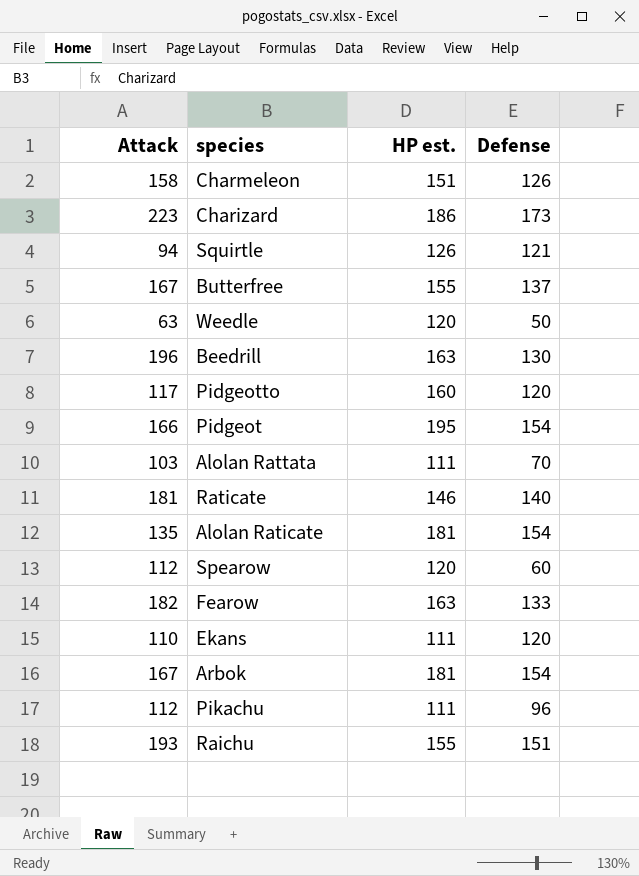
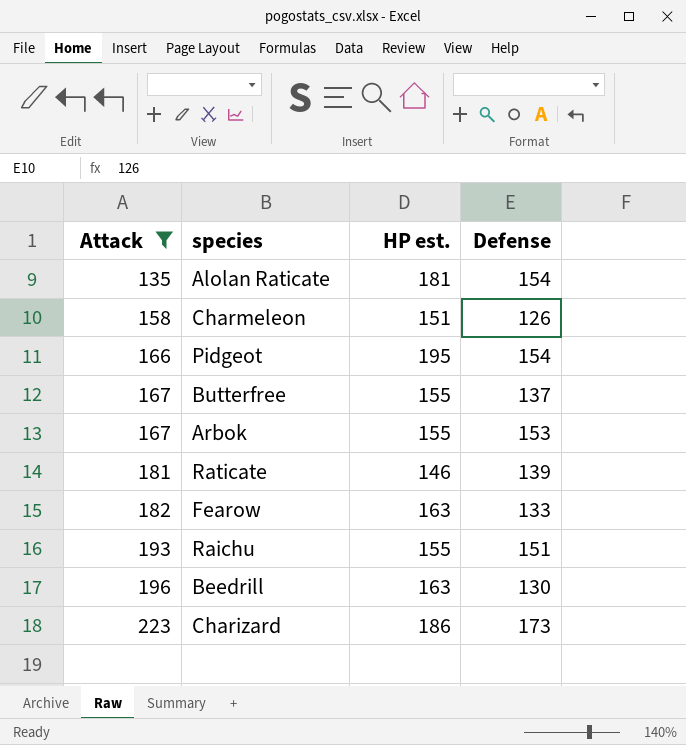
filter: none -> Attack >= 135
row order: none -> Attack ascending
Arbok | HP est.: 181 -> 155
Arbok | Defense: 154 -> 153
Raticate | Defense: 140 -> 139

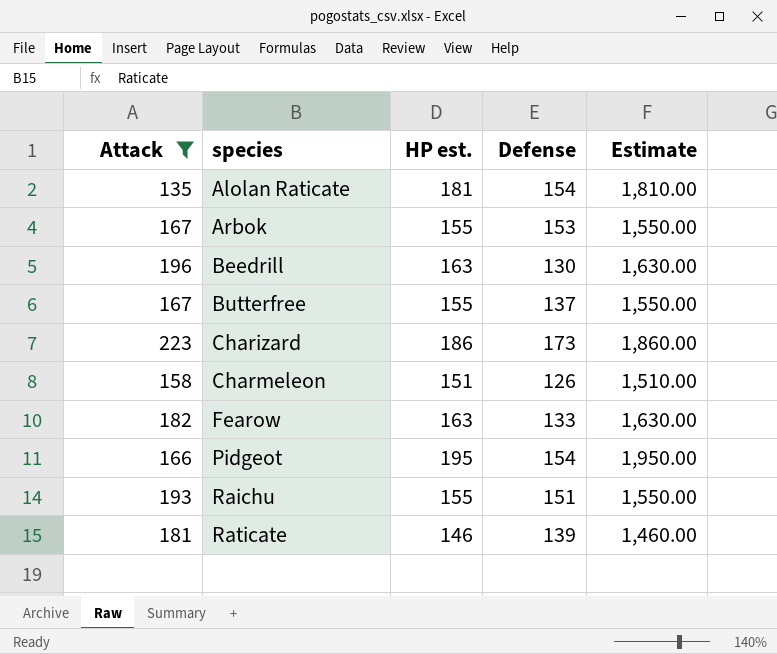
row order: Attack ascending -> species ascending
column Estimate | formula: none -> [HP est.] * 10

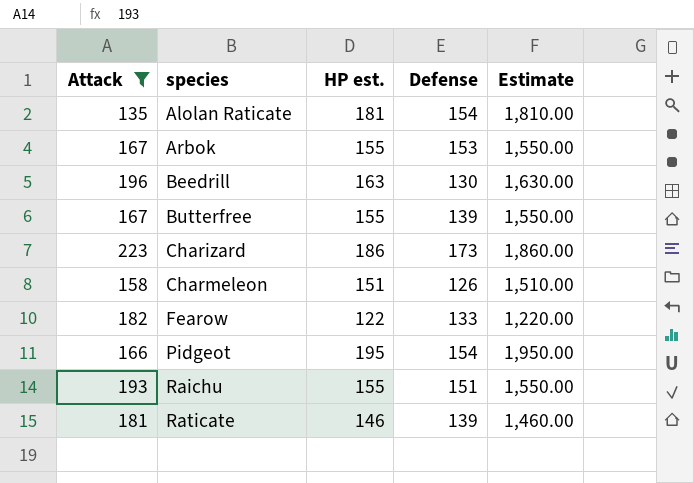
Butterfree | Defense: 137 -> 139
Fearow | HP est.: 163 -> 122
Fearow | Estimate: 1,630.00 -> 1,220.00

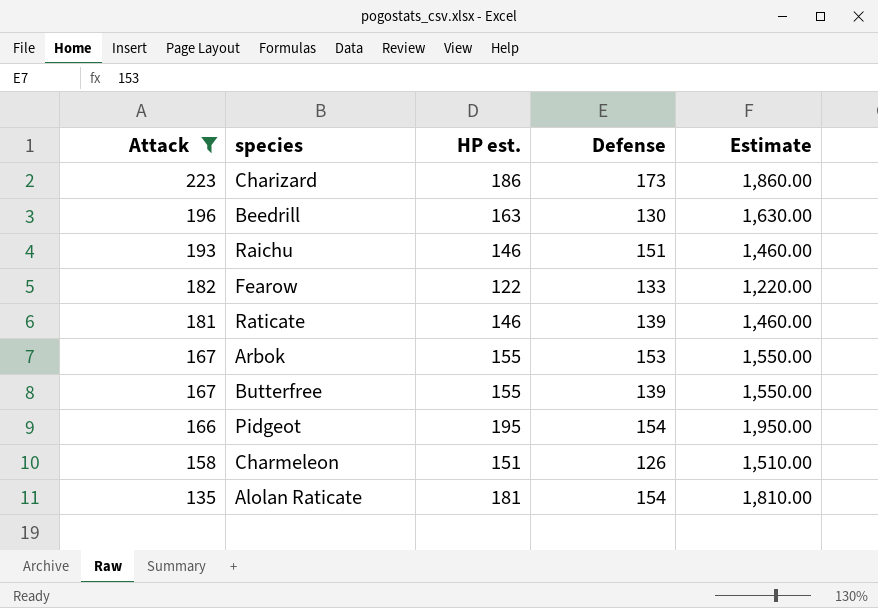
row order: species ascending -> Attack descending
Raichu | HP est.: 155 -> 146
Raichu | Estimate: 1,550.00 -> 1,460.00

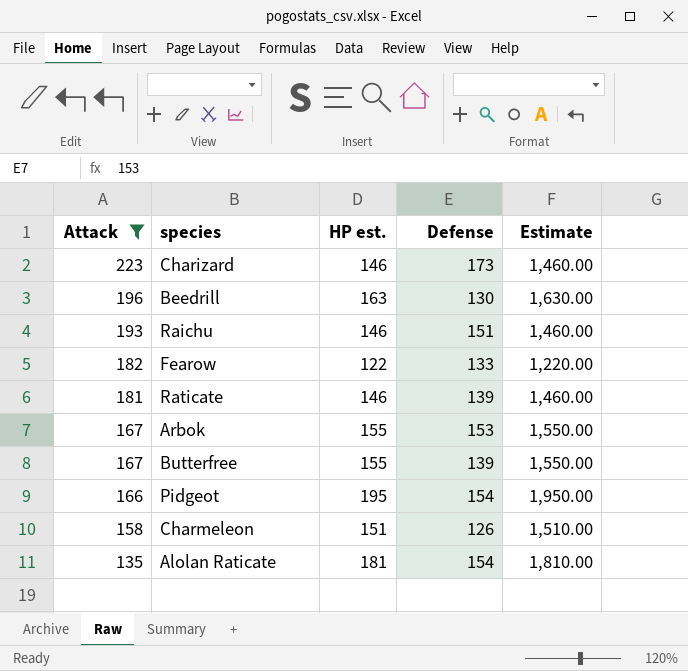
Charizard | HP est.: 186 -> 146
Charizard | Estimate: 1,860.00 -> 1,460.00

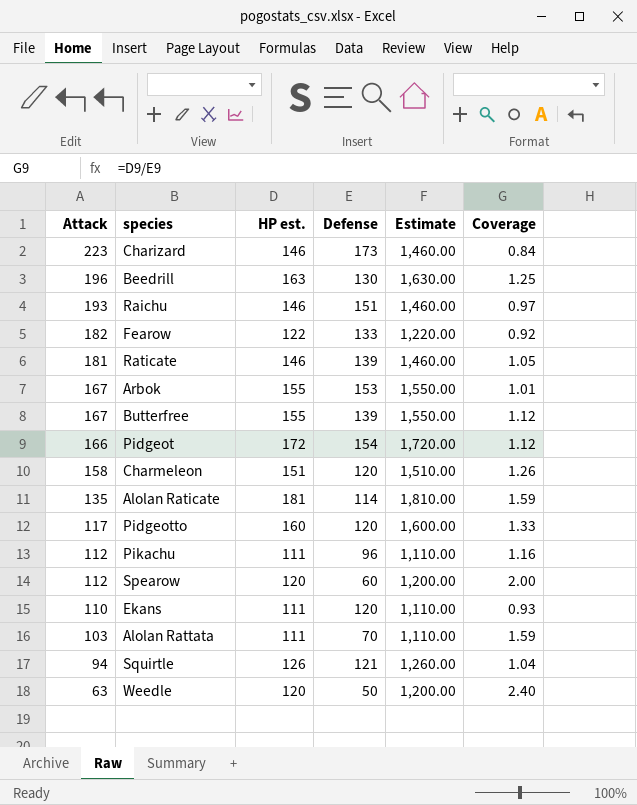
filter: Attack >= 135 -> none
column Coverage | formula: none -> [HP est.] / [Defense]
Pidgeot | HP est.: 195 -> 172
Pidgeot | Estimate: 1,950.00 -> 1,720.00
Charmeleon | Defense: 126 -> 120
Alolan Raticate | Defense: 154 -> 114

